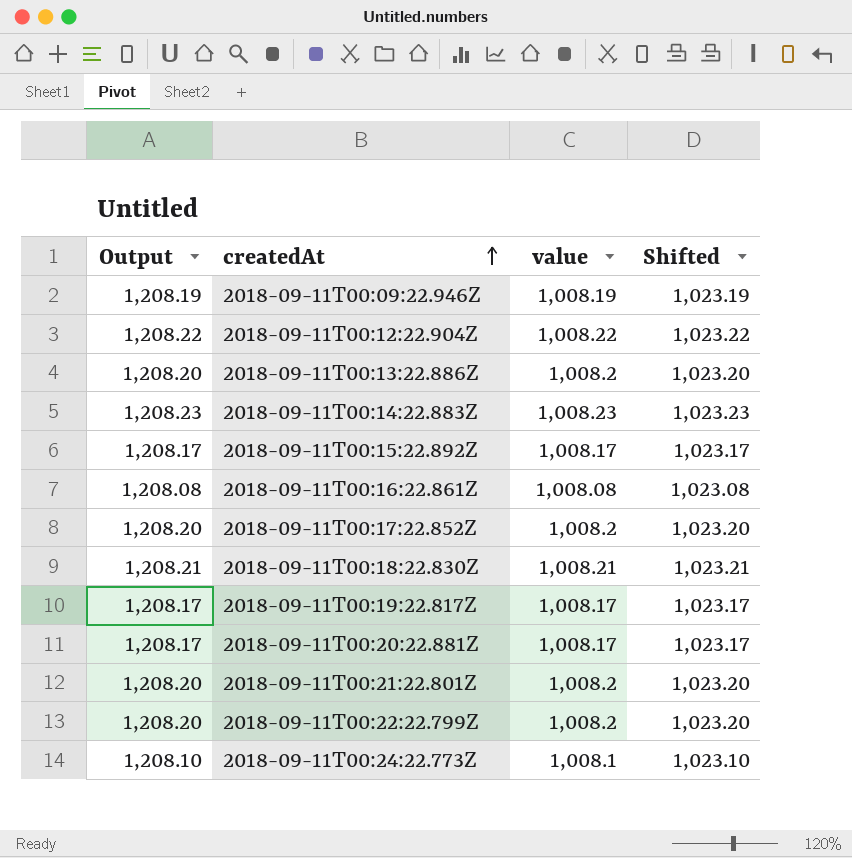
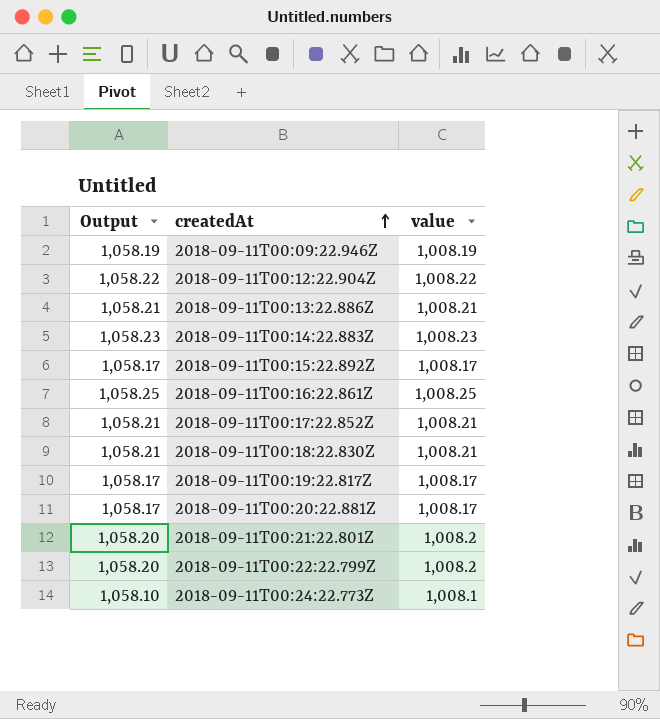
column Shifted | formula: [value] + 15 -> none
column Output | formula: [value] + 200 -> [value] + 50
2018-09-11T00:13:22.886Z | value: 1,008.2 -> 1,008.21
2018-09-11T00:16:22.861Z | value: 1,008.08 -> 1,008.25
2018-09-11T00:17:22.852Z | value: 1,008.2 -> 1,008.21

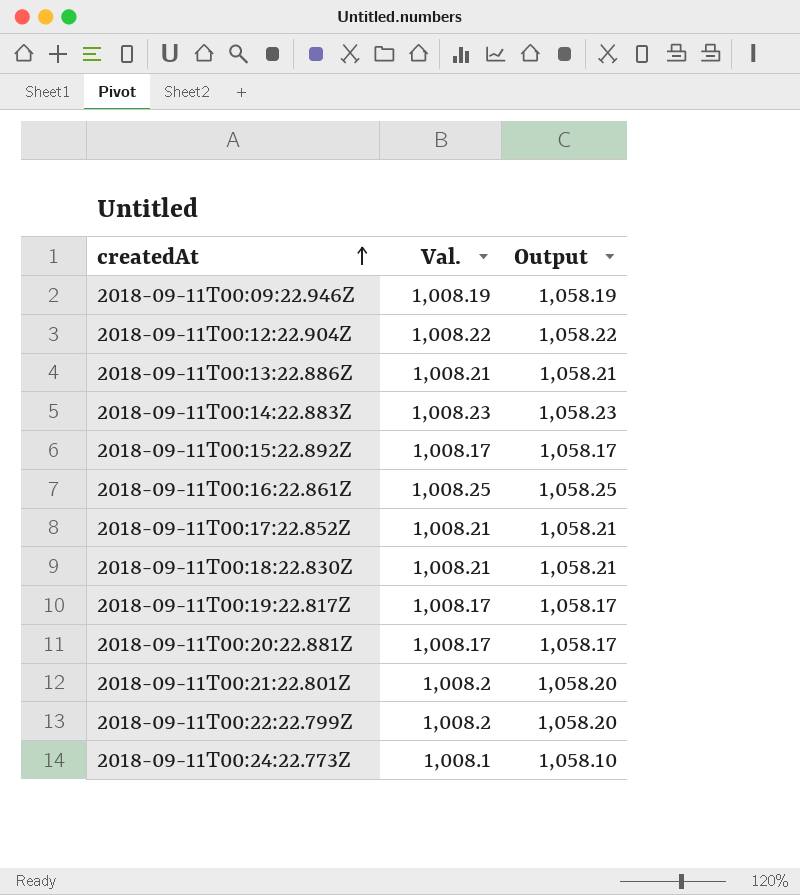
column name: value -> Val.
column Output | position: 1 -> 3

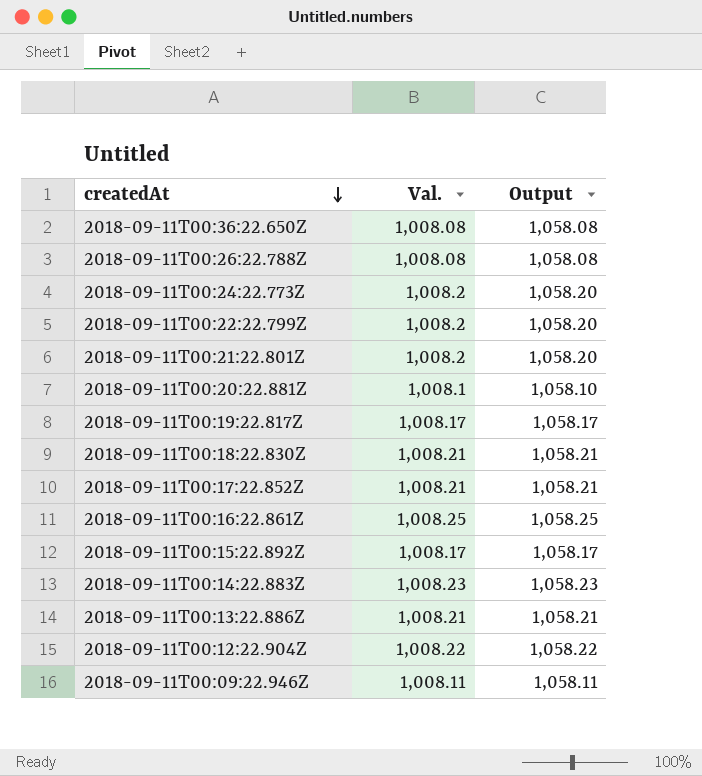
row order: createdAt ascending -> createdAt descending
row 2018-09-11T00:36:22.650Z: none -> 1,008.08 | 1,058.08
row 2018-09-11T00:26:22.788Z: none -> 1,008.08 | 1,058.08
2018-09-11T00:24:22.773Z | Val.: 1,008.1 -> 1,008.2
2018-09-11T00:24:22.773Z | Output: 1,058.10 -> 1,058.20
2018-09-11T00:20:22.881Z | Val.: 1,008.17 -> 1,008.1
2018-09-11T00:20:22.881Z | Output: 1,058.17 -> 1,058.10
2018-09-11T00:09:22.946Z | Val.: 1,008.19 -> 1,008.11
2018-09-11T00:09:22.946Z | Output: 1,058.19 -> 1,058.11

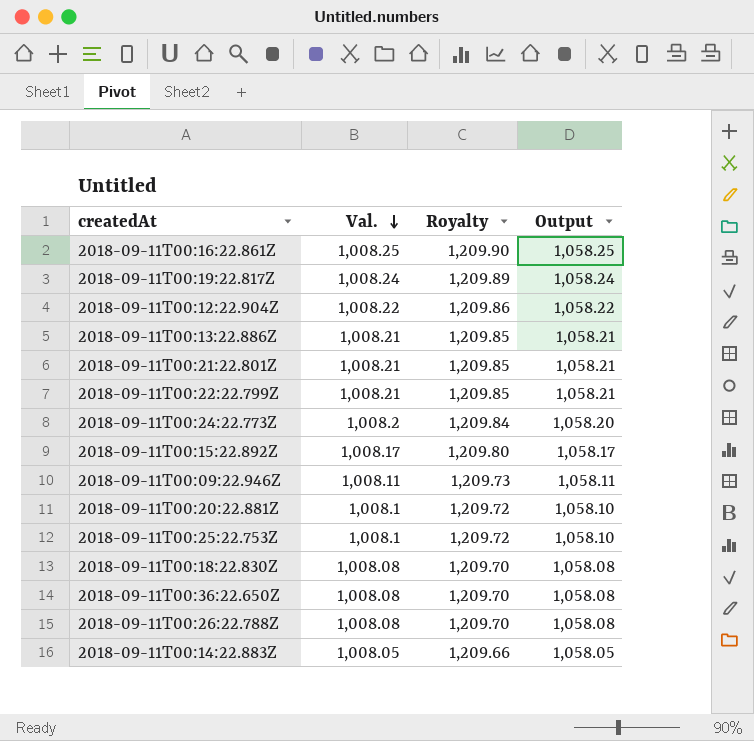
row order: createdAt descending -> Val. descending
column Royalty | formula: none -> [Val.] * 1.2
row 2018-09-11T00:17:22.852Z: 1,008.21 | 1,058.21 -> none
2018-09-11T00:19:22.817Z | Val.: 1,008.17 -> 1,008.24
2018-09-11T00:19:22.817Z | Output: 1,058.17 -> 1,058.24
2018-09-11T00:21:22.801Z | Val.: 1,008.2 -> 1,008.21
2018-09-11T00:21:22.801Z | Output: 1,058.20 -> 1,058.21
2018-09-11T00:22:22.799Z | Val.: 1,008.2 -> 1,008.21
2018-09-11T00:22:22.799Z | Output: 1,058.20 -> 1,058.21
row 2018-09-11T00:25:22.753Z: none -> 1,008.1 | 1,209.72 | 1,058.10
2018-09-11T00:18:22.830Z | Val.: 1,008.21 -> 1,008.08
2018-09-11T00:18:22.830Z | Output: 1,058.21 -> 1,058.08
2018-09-11T00:14:22.883Z | Val.: 1,008.23 -> 1,008.05
2018-09-11T00:14:22.883Z | Output: 1,058.23 -> 1,058.05

